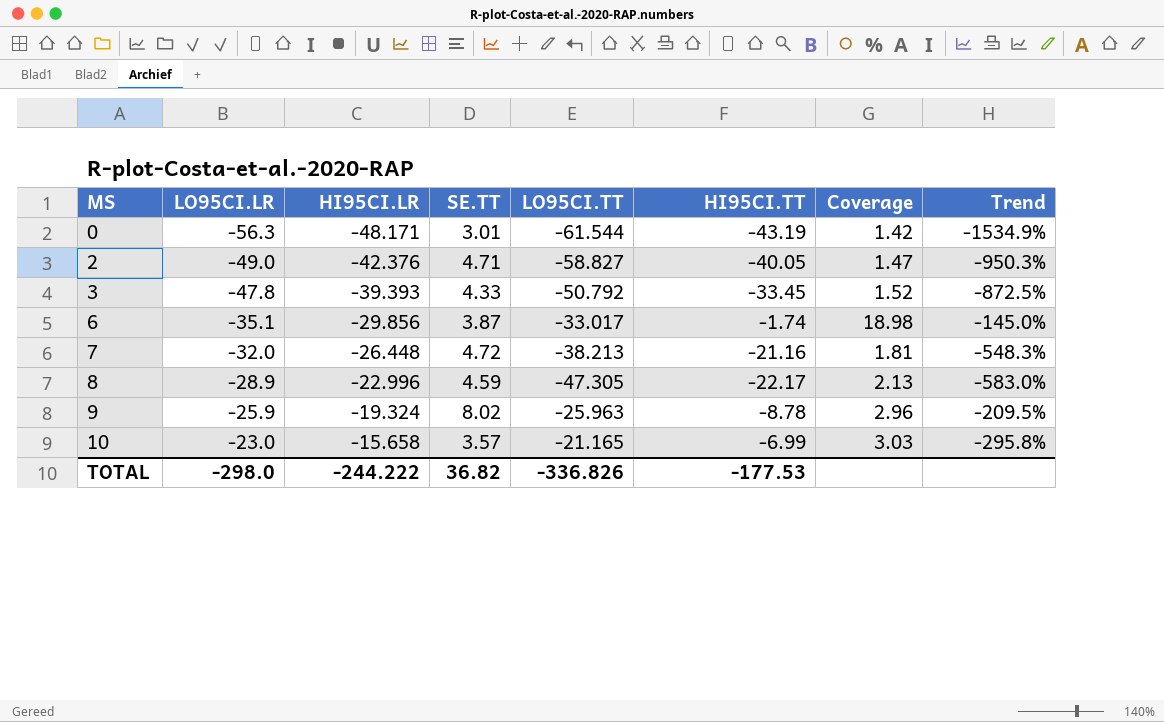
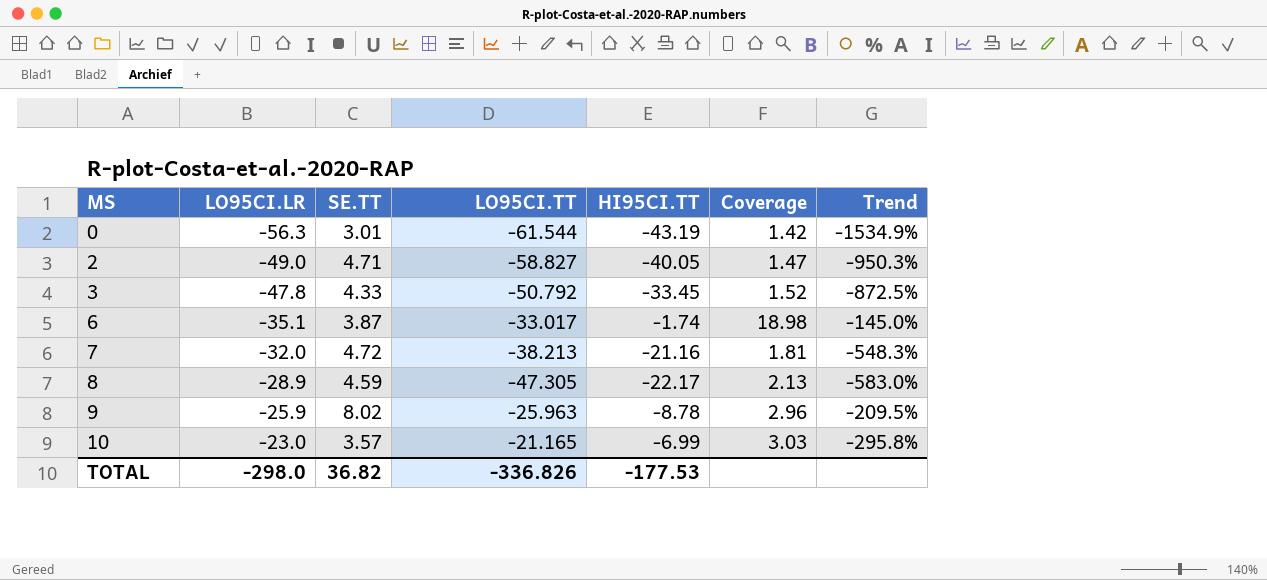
column HI95CI.LR | position: 3 -> none

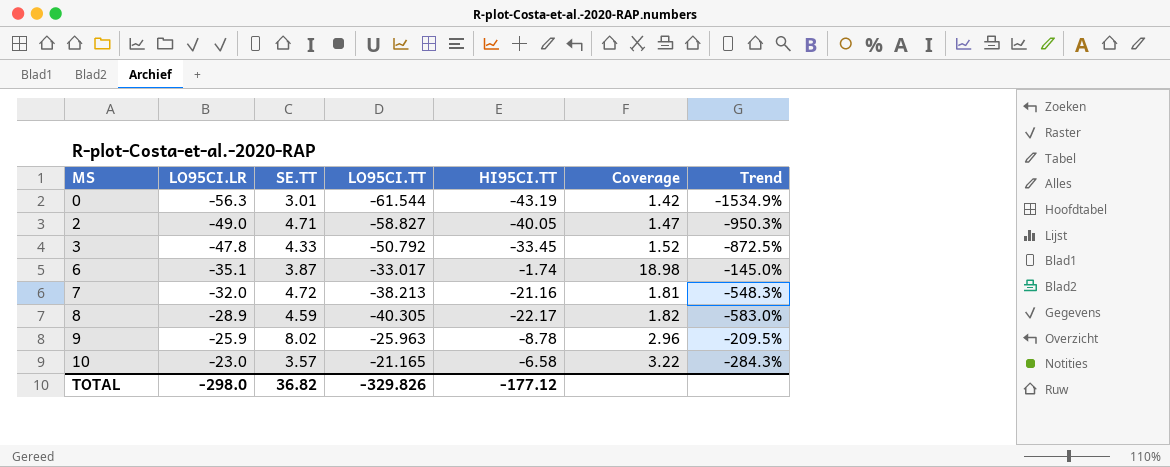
8 | LO95CI.TT: -47.305 -> -40.305
8 | Coverage: 2.13 -> 1.82
10 | HI95CI.TT: -6.99 -> -6.58
10 | Coverage: 3.03 -> 3.22
10 | Trend: -295.8% -> -284.3%
TOTAL | LO95CI.TT: -336.826 -> -329.826
TOTAL | HI95CI.TT: -177.53 -> -177.12

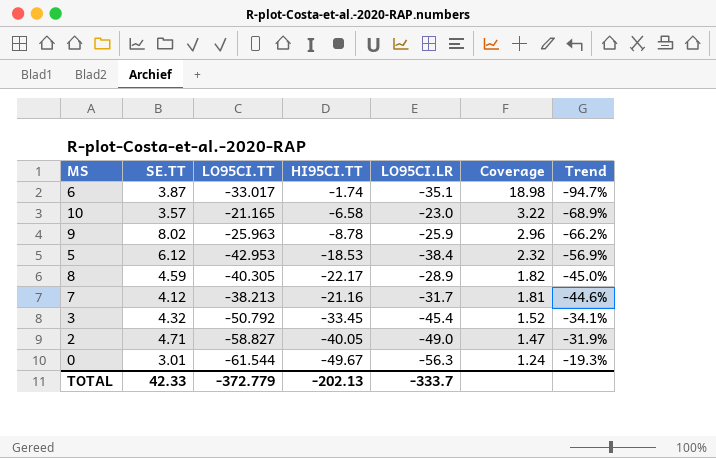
row order: MS ascending -> Coverage descending
column LO95CI.LR | position: 2 -> 5
column Trend | formula: ([HI95CI.TT] - [SE.TT]) / [SE.TT] -> ([HI95CI.TT] - [LO95CI.TT]) / [LO95CI.TT]
row 5: none -> 6.12 | -42.953 | -18.53 | -38.4 | 2.32 | -56.9%
7 | SE.TT: 4.72 -> 4.12
7 | LO95CI.LR: -32.0 -> -31.7
3 | SE.TT: 4.33 -> 4.32
3 | LO95CI.LR: -47.8 -> -45.4
0 | HI95CI.TT: -43.19 -> -49.67
0 | Coverage: 1.42 -> 1.24
TOTAL | SE.TT: 36.82 -> 42.33
TOTAL | LO95CI.TT: -329.826 -> -372.779
TOTAL | HI95CI.TT: -177.12 -> -202.13
TOTAL | LO95CI.LR: -298.0 -> -333.7

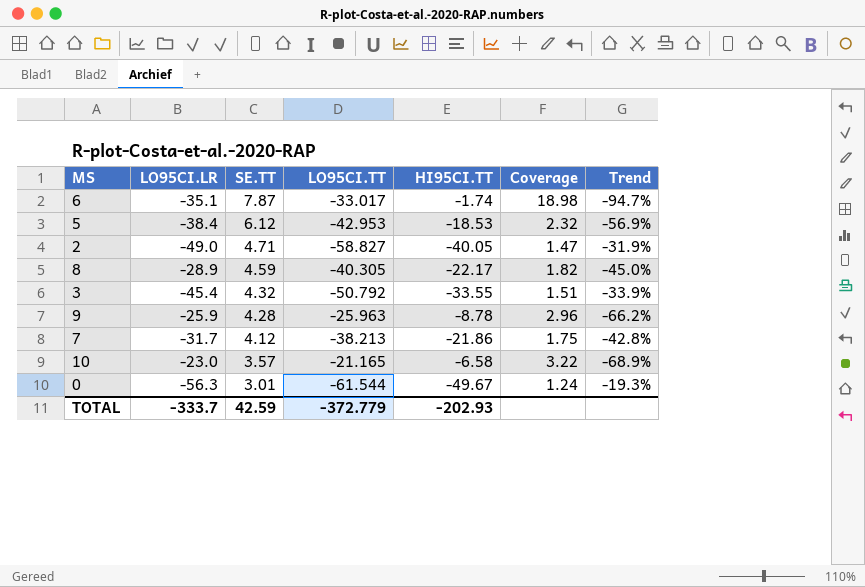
row order: Coverage descending -> SE.TT descending
column LO95CI.LR | position: 5 -> 2
6 | SE.TT: 3.87 -> 7.87
3 | HI95CI.TT: -33.45 -> -33.55
3 | Coverage: 1.52 -> 1.51
3 | Trend: -34.1% -> -33.9%
9 | SE.TT: 8.02 -> 4.28
7 | HI95CI.TT: -21.16 -> -21.86
7 | Coverage: 1.81 -> 1.75
7 | Trend: -44.6% -> -42.8%
TOTAL | SE.TT: 42.33 -> 42.59
TOTAL | HI95CI.TT: -202.13 -> -202.93

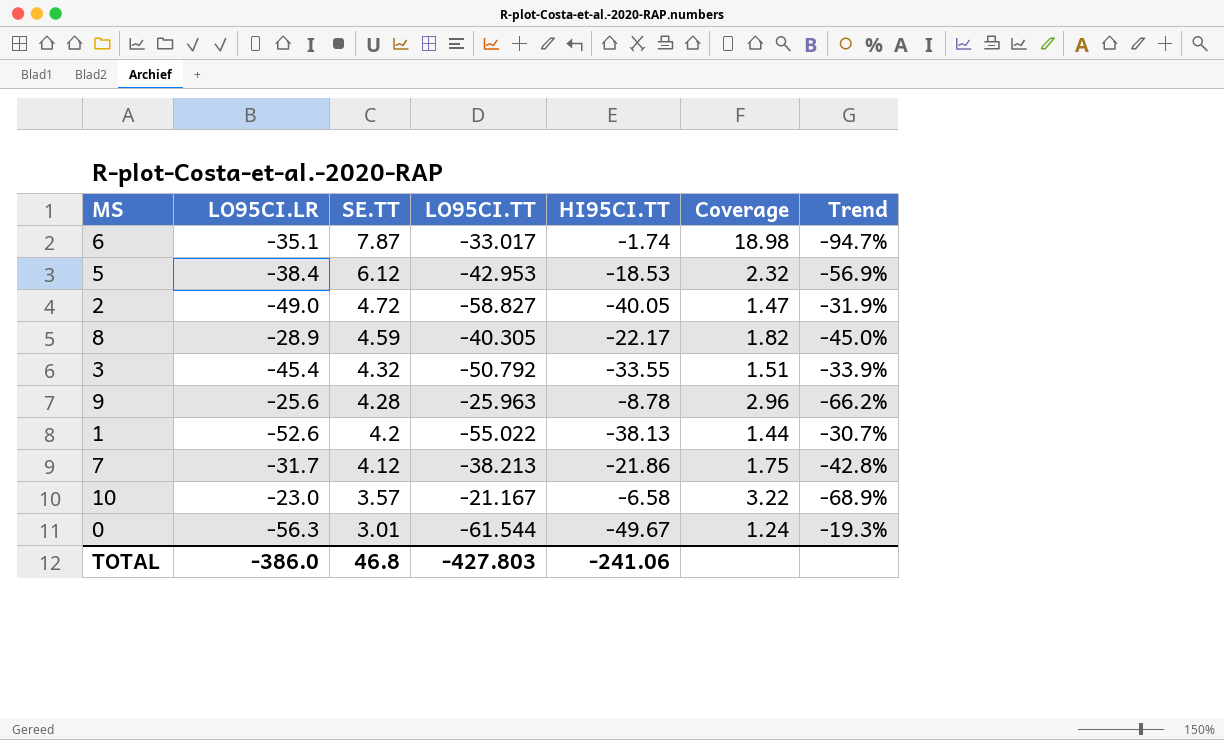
2 | SE.TT: 4.71 -> 4.72
9 | LO95CI.LR: -25.9 -> -25.6
row 1: none -> -52.6 | 4.2 | -55.022 | -38.13 | 1.44 | -30.7%
10 | LO95CI.TT: -21.165 -> -21.167
TOTAL | LO95CI.LR: -333.7 -> -386.0
TOTAL | SE.TT: 42.59 -> 46.8
TOTAL | LO95CI.TT: -372.779 -> -427.803
TOTAL | HI95CI.TT: -202.93 -> -241.06

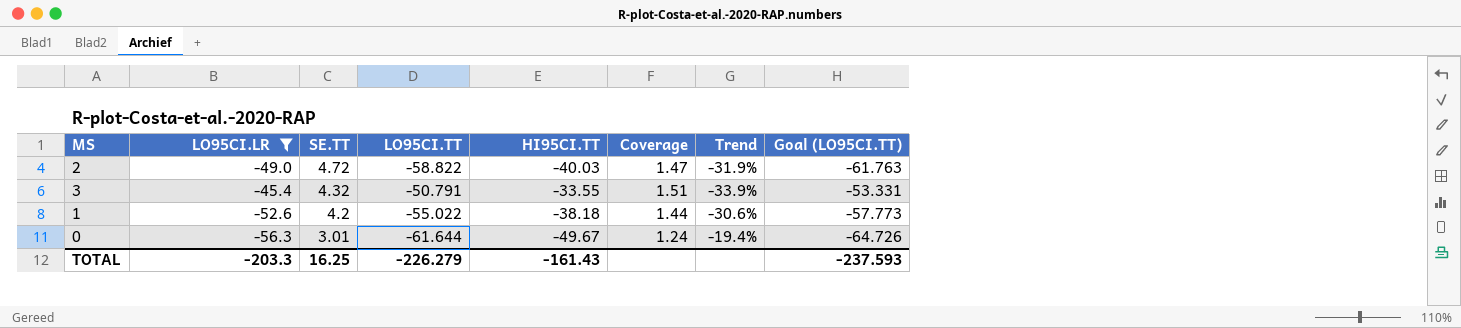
filter: none -> LO95CI.LR <= -45.4
column Goal (LO95CI.TT) | formula: none -> [LO95CI.TT] * 1.05
2 | LO95CI.TT: -58.827 -> -58.822
2 | HI95CI.TT: -40.05 -> -40.03
3 | LO95CI.TT: -50.792 -> -50.791
1 | HI95CI.TT: -38.13 -> -38.18
1 | Trend: -30.7% -> -30.6%
0 | LO95CI.TT: -61.544 -> -61.644
0 | Trend: -19.3% -> -19.4%
TOTAL | LO95CI.LR: -386.0 -> -203.3
TOTAL | SE.TT: 46.8 -> 16.25
TOTAL | LO95CI.TT: -427.803 -> -226.279
TOTAL | HI95CI.TT: -241.06 -> -161.43

